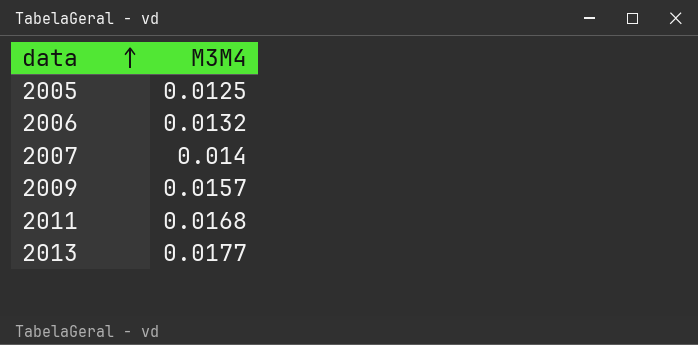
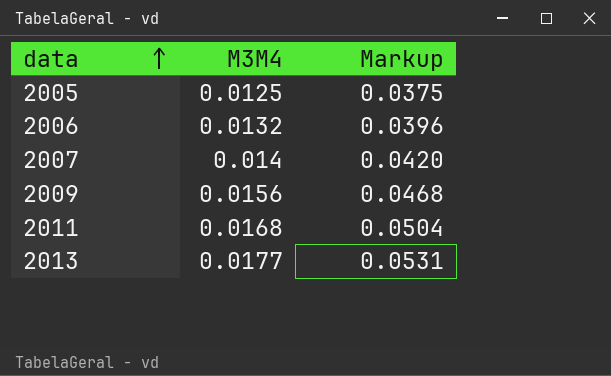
column Markup | formula: none -> [M3M4] * 3
2009 | M3M4: 0.0157 -> 0.0156

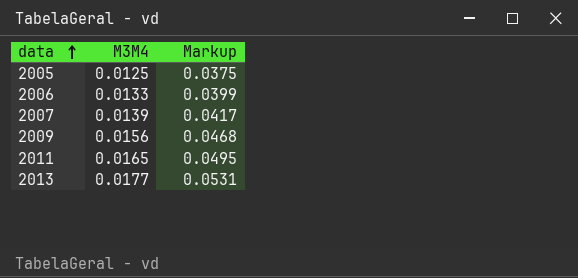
2006 | M3M4: 0.0132 -> 0.0133
2006 | Markup: 0.0396 -> 0.0399
2007 | M3M4: 0.014 -> 0.0139
2007 | Markup: 0.0420 -> 0.0417
2011 | M3M4: 0.0168 -> 0.0165
2011 | Markup: 0.0504 -> 0.0495

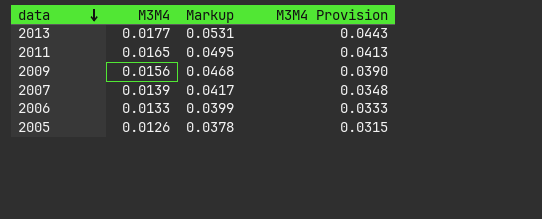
row order: data ascending -> data descending
column M3M4 Provision | formula: none -> [M3M4] * 2.5
2005 | M3M4: 0.0125 -> 0.0126
2005 | Markup: 0.0375 -> 0.0378

